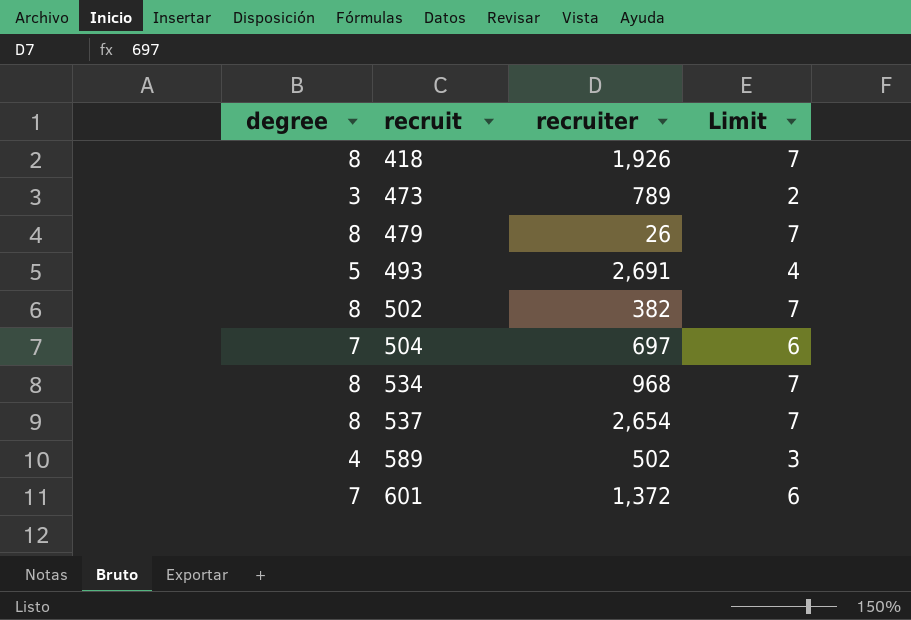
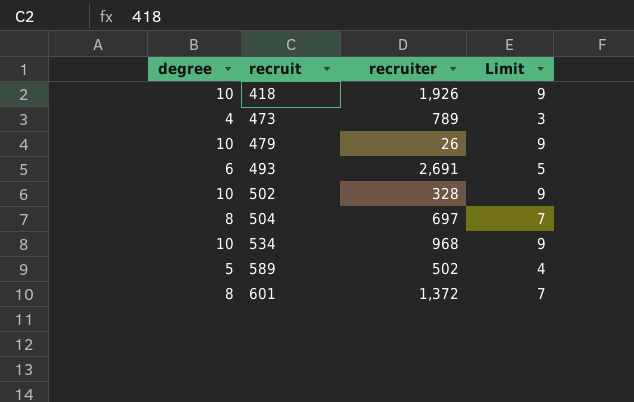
row 537: 8 | 2,654 | 7 -> none
418 | degree: 8 -> 10
418 | Limit: 7 -> 9
473 | degree: 3 -> 4
473 | Limit: 2 -> 3
479 | degree: 8 -> 10
479 | Limit: 7 -> 9
493 | degree: 5 -> 6
493 | Limit: 4 -> 5
502 | degree: 8 -> 10
502 | recruiter: 382 -> 328
502 | Limit: 7 -> 9
504 | degree: 7 -> 8
504 | Limit: 6 -> 7
534 | degree: 8 -> 10
534 | Limit: 7 -> 9
589 | degree: 4 -> 5
589 | Limit: 3 -> 4
601 | degree: 7 -> 8
601 | Limit: 6 -> 7

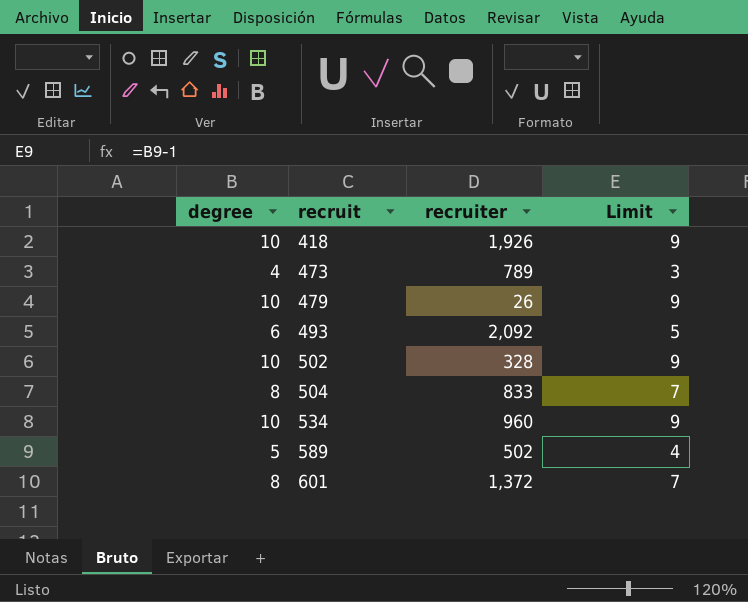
493 | recruiter: 2,691 -> 2,092
504 | recruiter: 697 -> 833
534 | recruiter: 968 -> 960

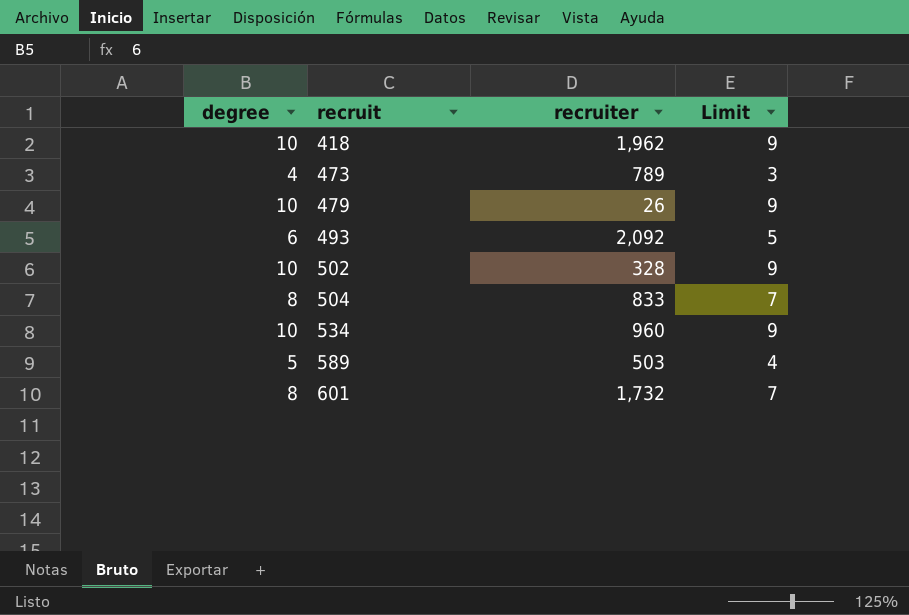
418 | recruiter: 1,926 -> 1,962
589 | recruiter: 502 -> 503
601 | recruiter: 1,372 -> 1,732

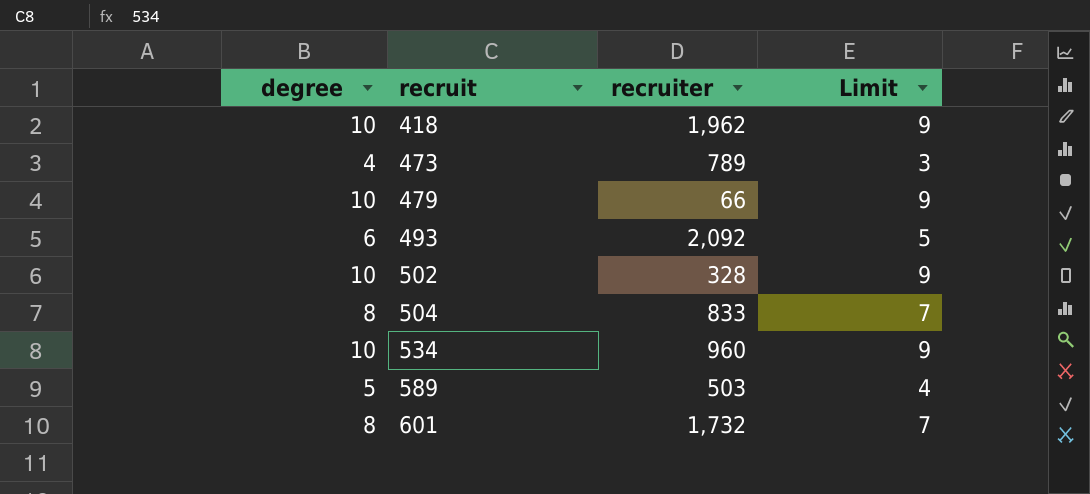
479 | recruiter: 26 -> 66

